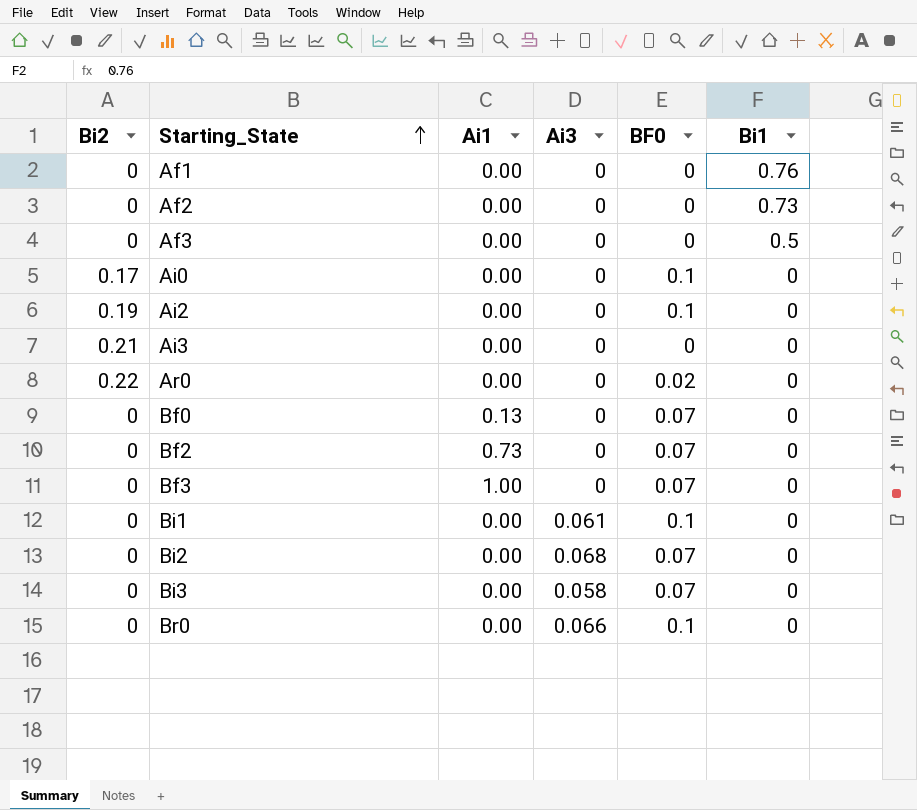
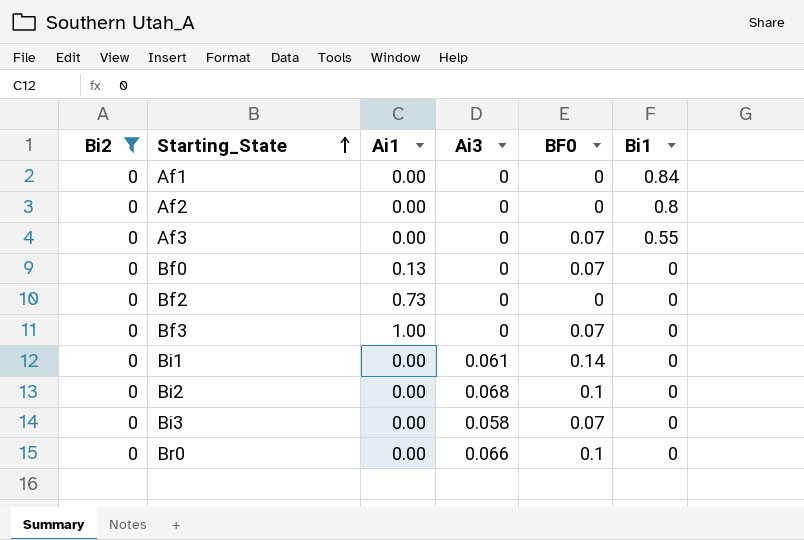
filter: none -> Bi2 = 0
Af1 | Bi1: 0.76 -> 0.84
Af2 | Bi1: 0.73 -> 0.8
Af3 | BF0: 0 -> 0.07
Af3 | Bi1: 0.5 -> 0.55
Bf2 | BF0: 0.07 -> 0
Bi1 | BF0: 0.1 -> 0.14
Bi2 | BF0: 0.07 -> 0.1

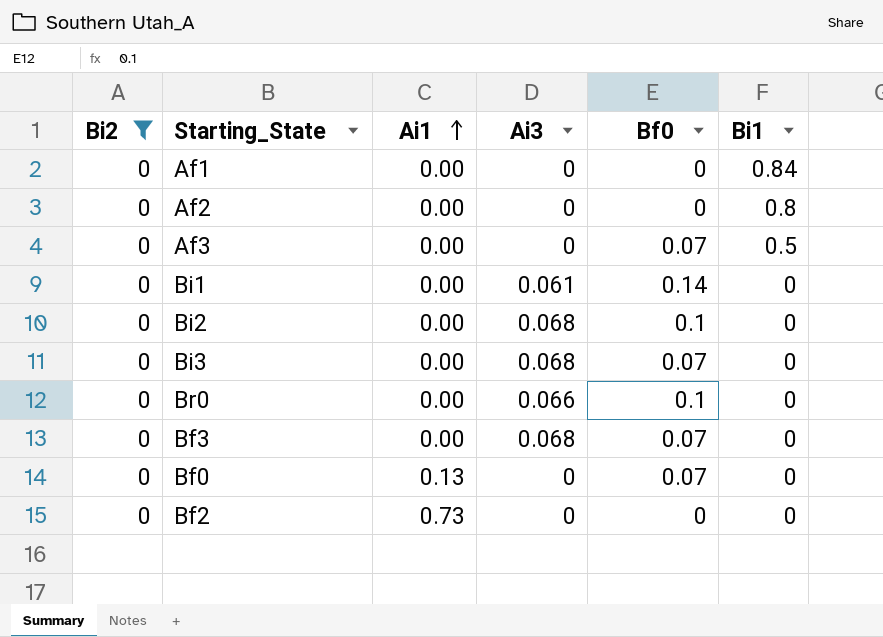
row order: Starting_State ascending -> Ai1 ascending
column name: BF0 -> Bf0
Af3 | Bi1: 0.55 -> 0.5
Bi3 | Ai3: 0.058 -> 0.068
Bf3 | Ai1: 1.00 -> 0.00
Bf3 | Ai3: 0 -> 0.068

